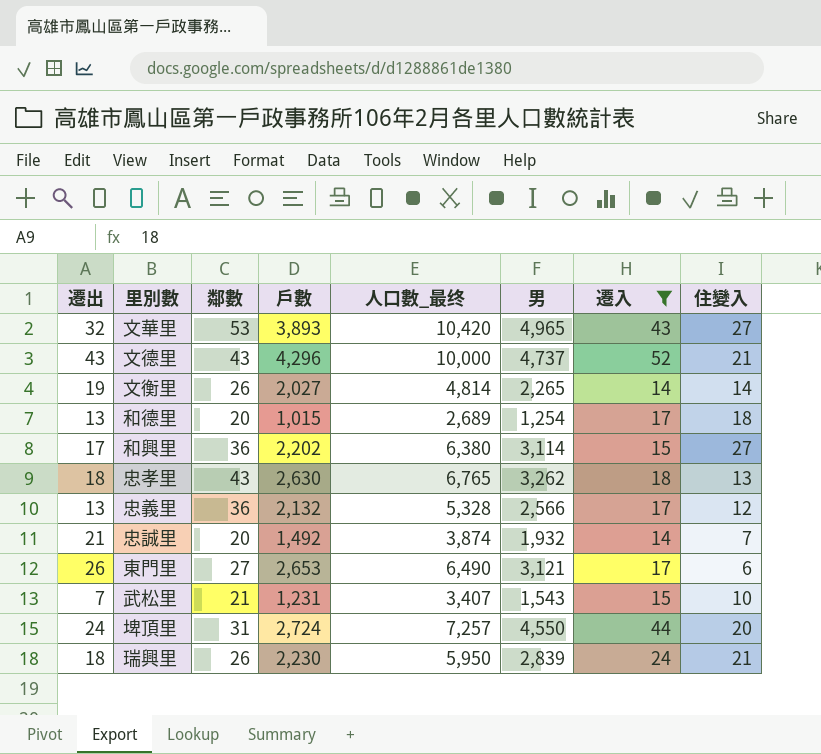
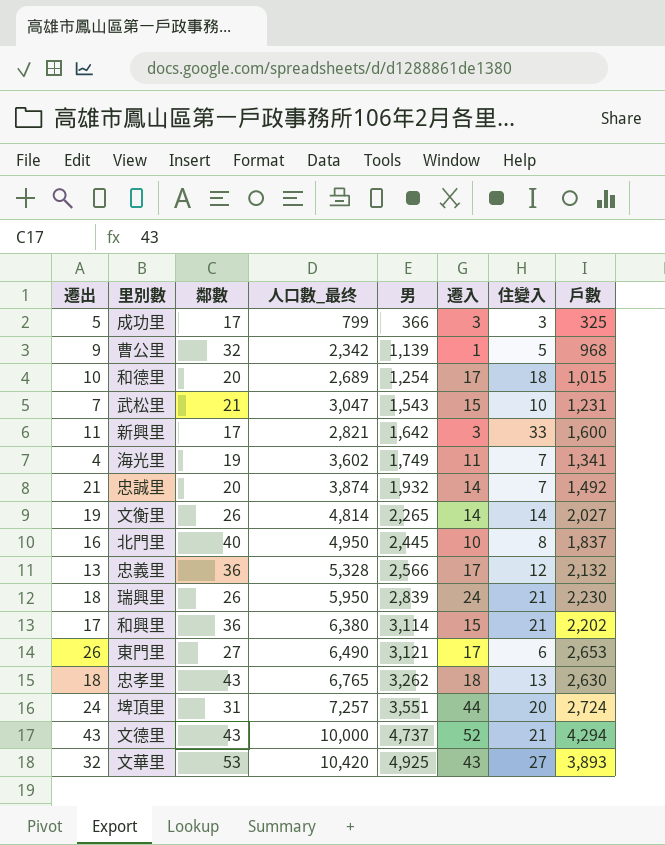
filter: 遷入 >= 14 -> none
row order: none -> 男 ascending
column 戶數 | position: 4 -> 8
和德里 | 遷出: 13 -> 10
武松里 | 人口數_最终: 3,407 -> 3,047
和興里 | 住變入: 27 -> 21
埤頂里 | 男: 4,550 -> 3,551
文德里 | 戶數: 4,296 -> 4,294
文華里 | 男: 4,965 -> 4,925

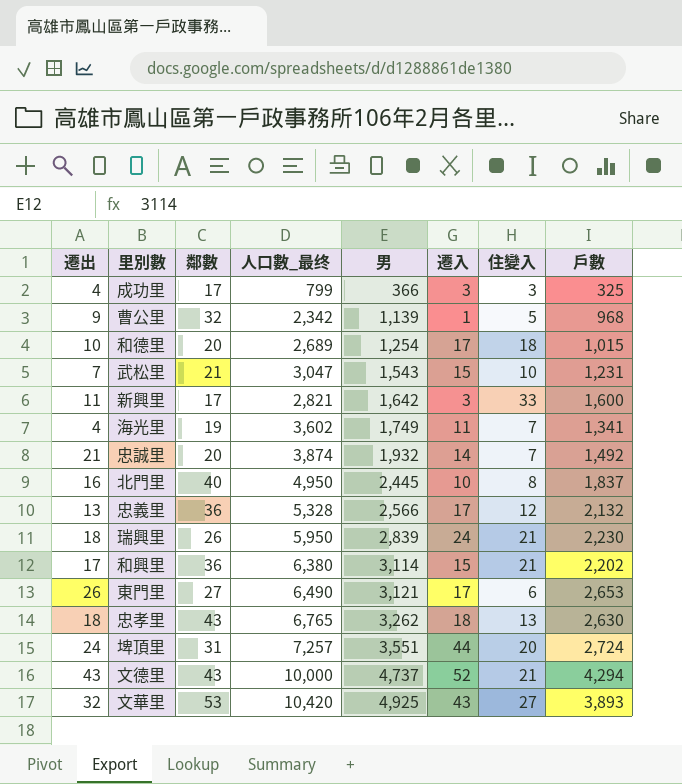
row 文衡里: 19 | 26 | 4,814 | 2,265 | 14 | 14 | 2,027 -> none
成功里 | 遷出: 5 -> 4

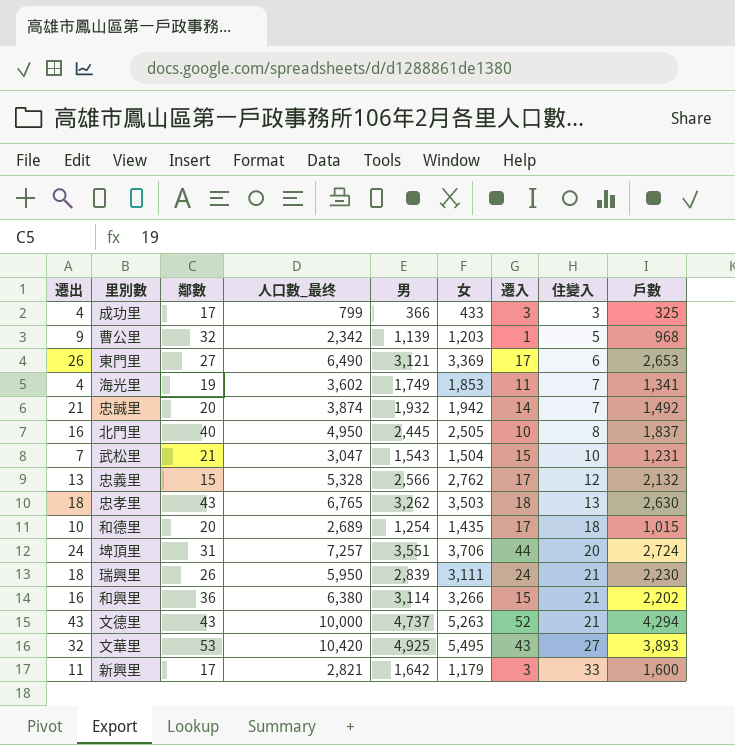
row order: 男 ascending -> 住變入 ascending
column 女 | formula: none -> [人口數_最终] - [男]
忠義里 | 鄰數: 36 -> 15
和興里 | 遷出: 17 -> 16

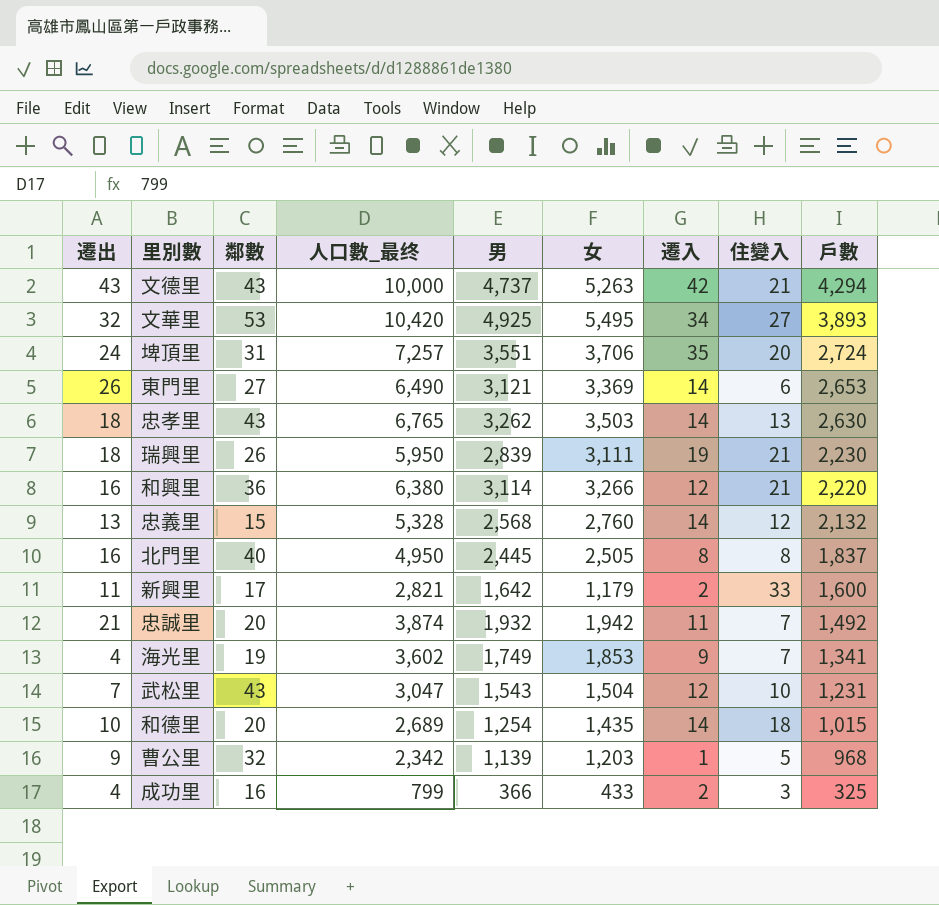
row order: 住變入 ascending -> 戶數 descending
文德里 | 遷入: 52 -> 42
文華里 | 遷入: 43 -> 34
埤頂里 | 遷入: 44 -> 35
東門里 | 遷入: 17 -> 14
忠孝里 | 遷入: 18 -> 14
瑞興里 | 遷入: 24 -> 19
和興里 | 遷入: 15 -> 12
和興里 | 戶數: 2,202 -> 2,220
忠義里 | 男: 2,566 -> 2,568
忠義里 | 女: 2,762 -> 2,760
忠義里 | 遷入: 17 -> 14
北門里 | 遷入: 10 -> 8
新興里 | 遷入: 3 -> 2
忠誠里 | 遷入: 14 -> 11
海光里 | 遷入: 11 -> 9
武松里 | 鄰數: 21 -> 43
武松里 | 遷入: 15 -> 12
和德里 | 遷入: 17 -> 14
成功里 | 鄰數: 17 -> 16
成功里 | 遷入: 3 -> 2

